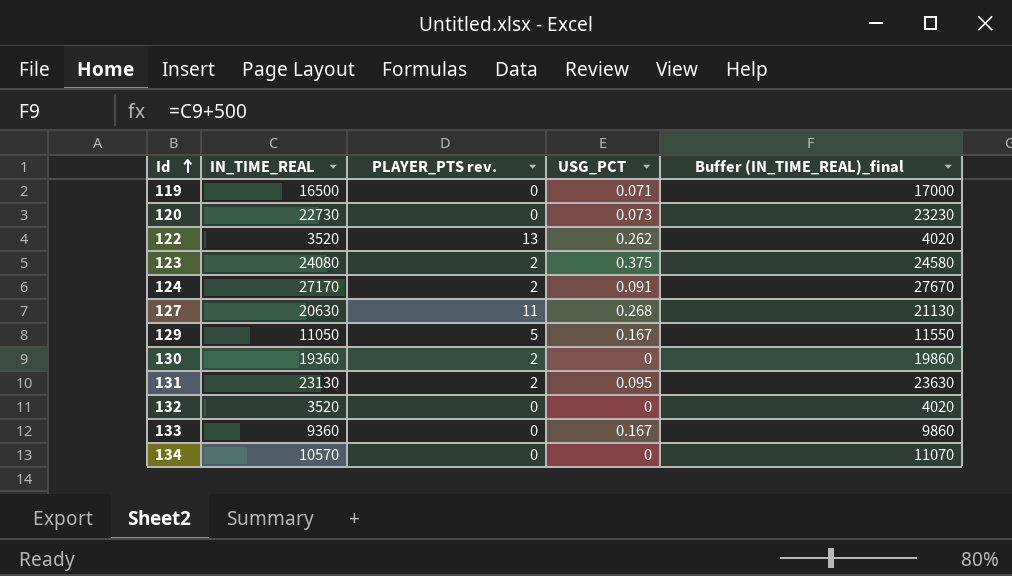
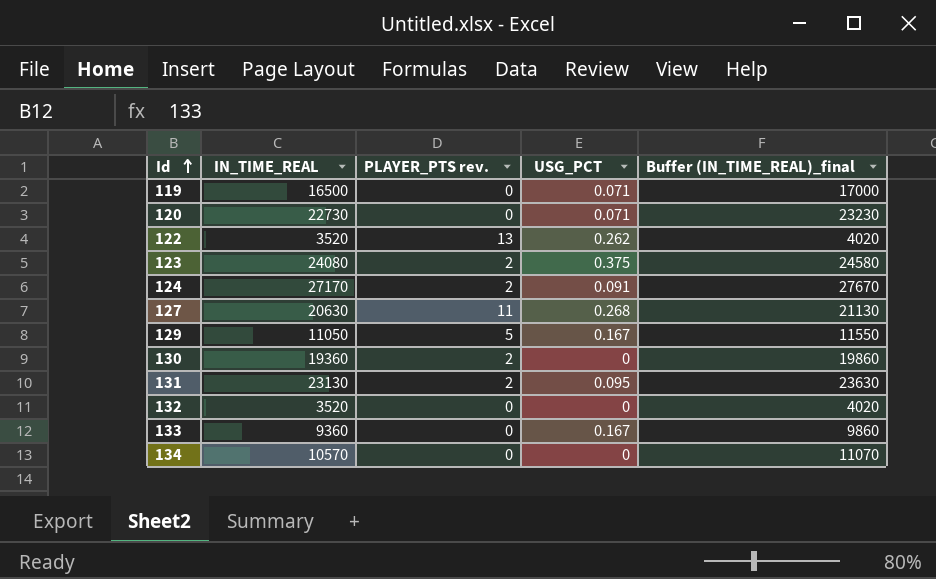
120 | USG_PCT: 0.073 -> 0.071

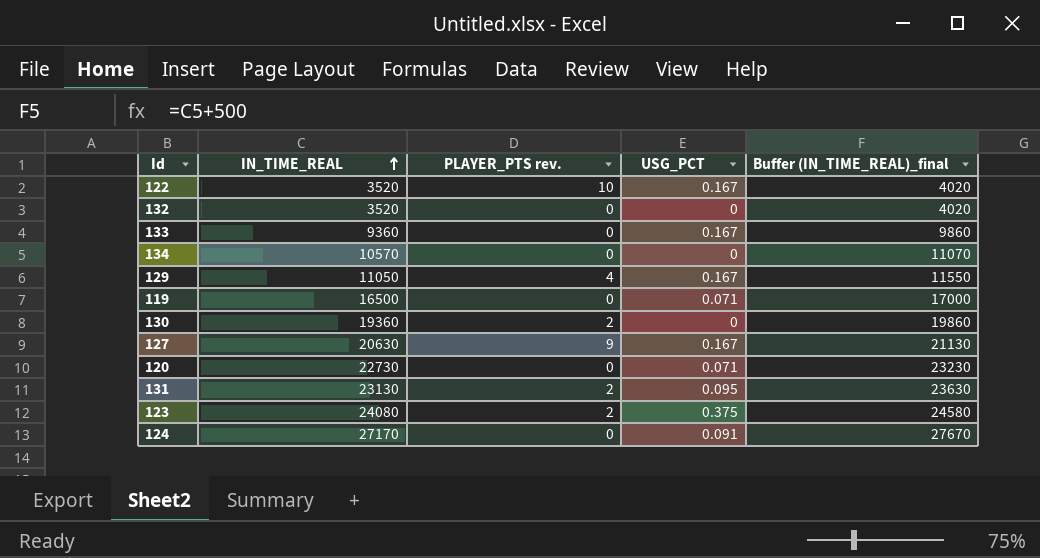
row order: Id ascending -> IN_TIME_REAL ascending
122 | PLAYER_PTS rev.: 13 -> 10
122 | USG_PCT: 0.262 -> 0.167
129 | PLAYER_PTS rev.: 5 -> 4
127 | PLAYER_PTS rev.: 11 -> 9
127 | USG_PCT: 0.268 -> 0.167
124 | PLAYER_PTS rev.: 2 -> 0

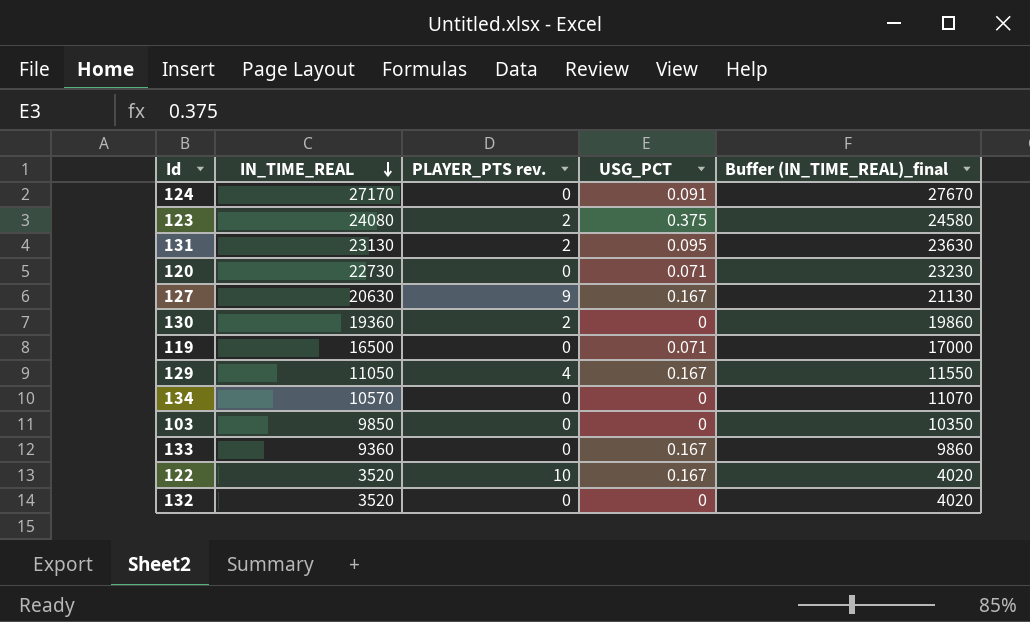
row order: IN_TIME_REAL ascending -> IN_TIME_REAL descending
row 103: none -> 9850 | 0 | 0 | 10350

